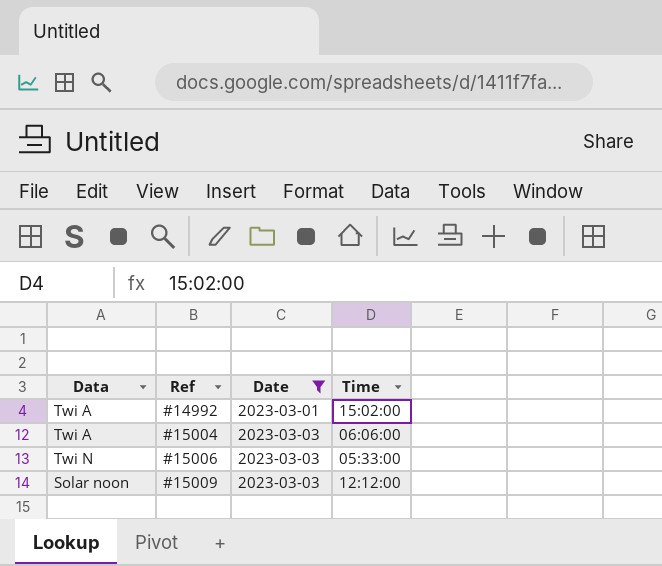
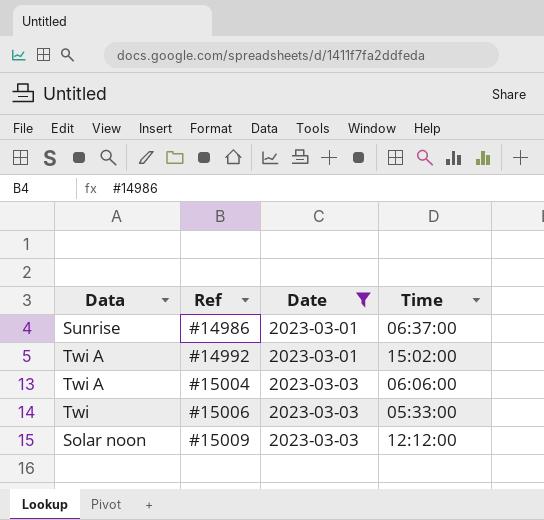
row #14986: none -> Sunrise | 2023-03-01 | 06:37:00
#15006 | Data: Twi N -> Twi

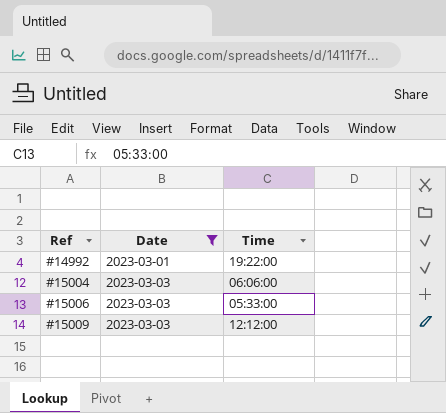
column Data | position: 1 -> none
row #14986: Sunrise | 2023-03-01 | 06:37:00 -> none
#14992 | Time: 15:02:00 -> 19:22:00

